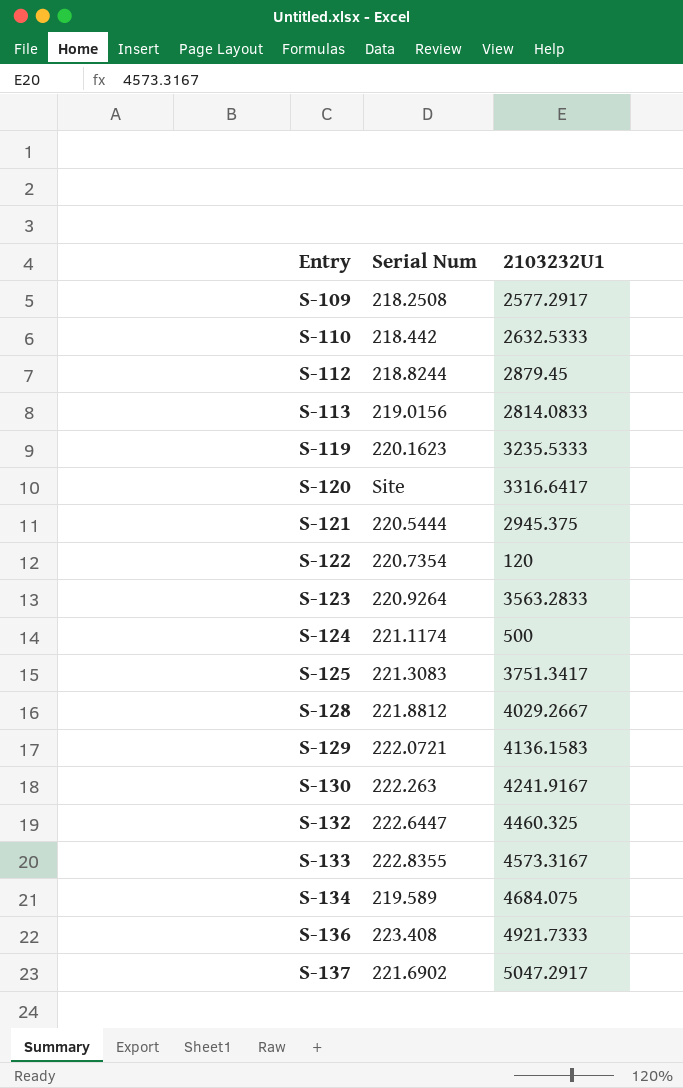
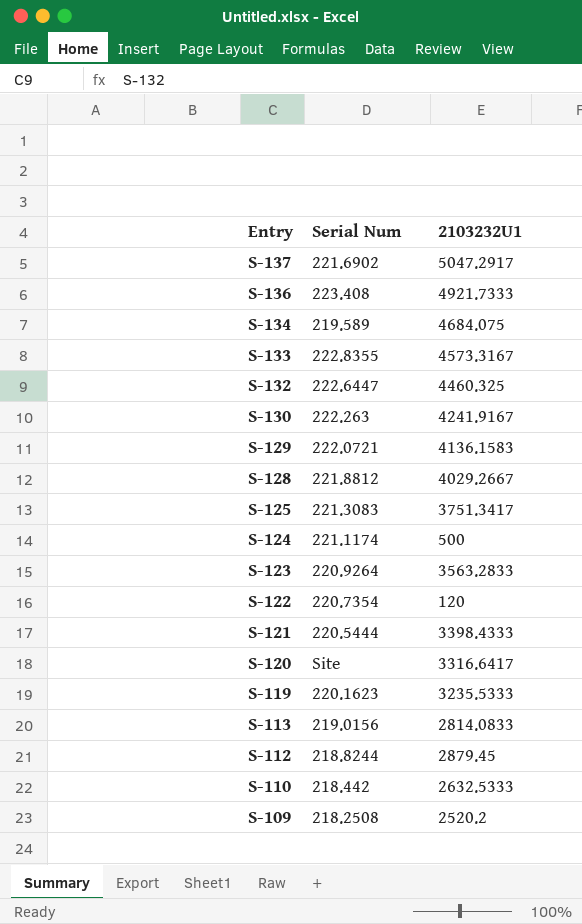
row order: Entry ascending -> Entry descending
S-121 | 2103232U1: 2945.375 -> 3398.4333
S-109 | 2103232U1: 2577.2917 -> 2520.2

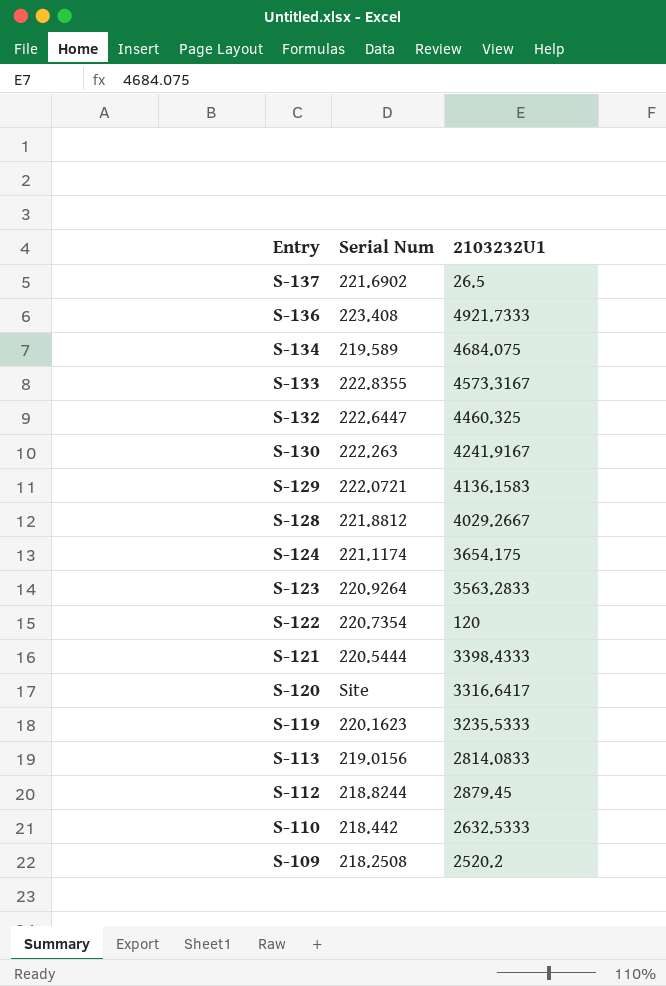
row S-125: 221.3083 | 3751.3417 -> none
S-137 | 2103232U1: 5047.2917 -> 26.5
S-124 | 2103232U1: 500 -> 3654.175

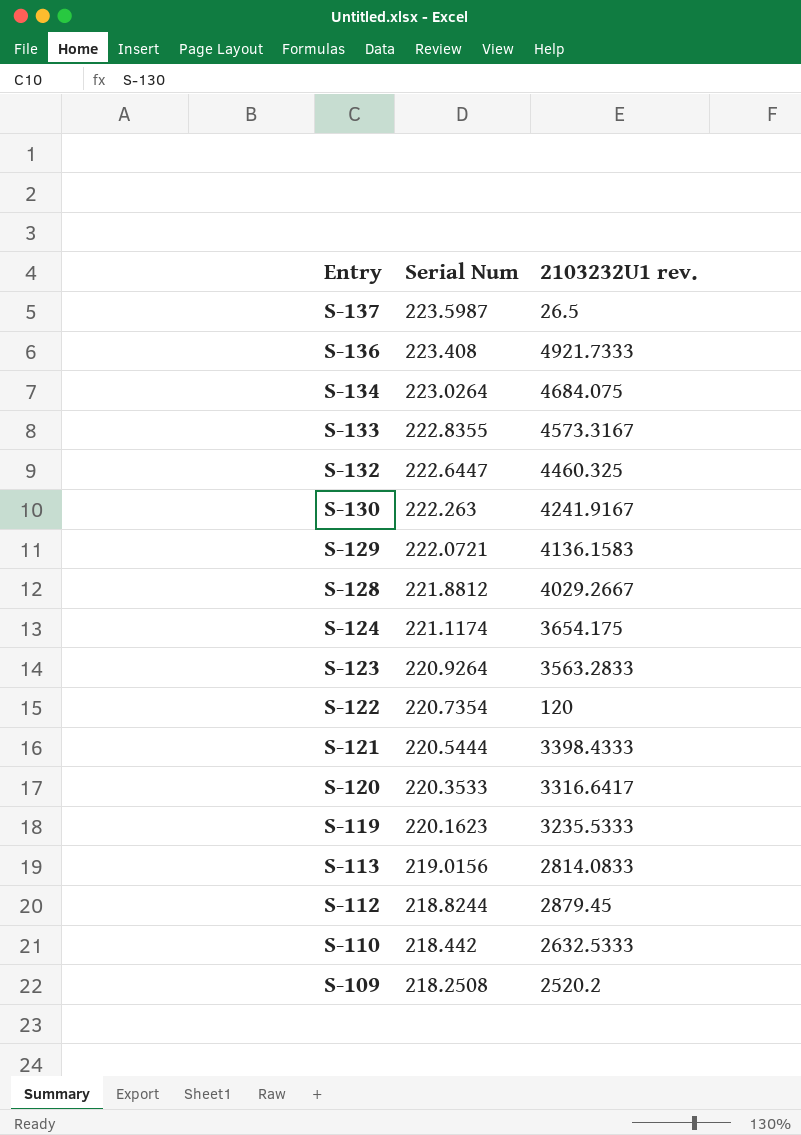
column name: 2103232U1 -> 2103232U1 rev.
S-137 | Serial Num: 221.6902 -> 223.5987
S-134 | Serial Num: 219.589 -> 223.0264
S-120 | Serial Num: Site -> 220.3533

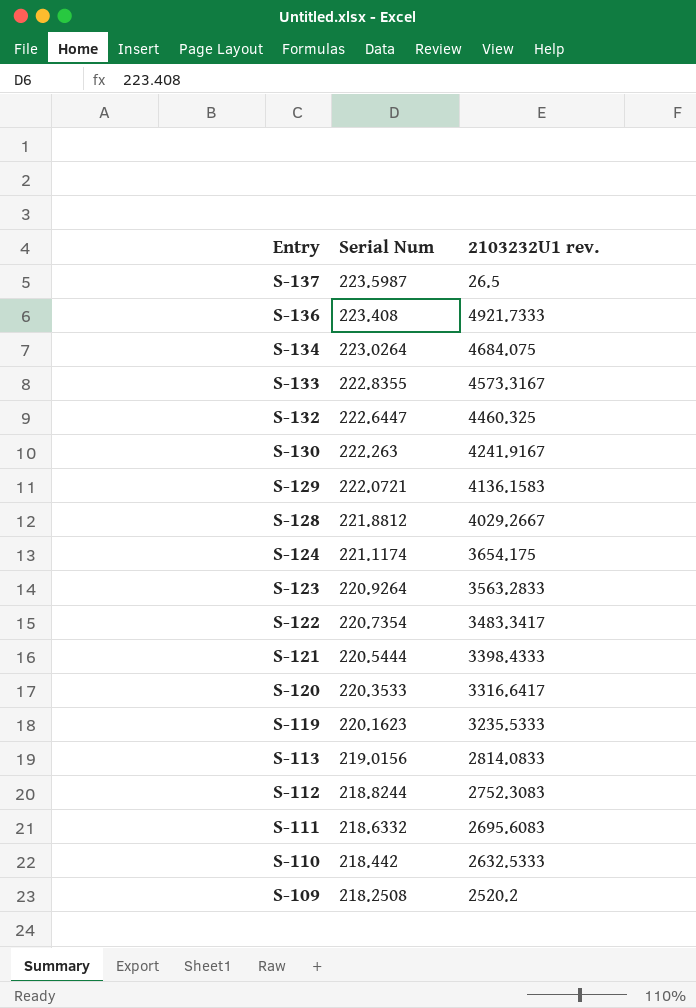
S-122 | 2103232U1 rev.: 120 -> 3483.3417
S-112 | 2103232U1 rev.: 2879.45 -> 2752.3083
row S-111: none -> 218.6332 | 2695.6083

